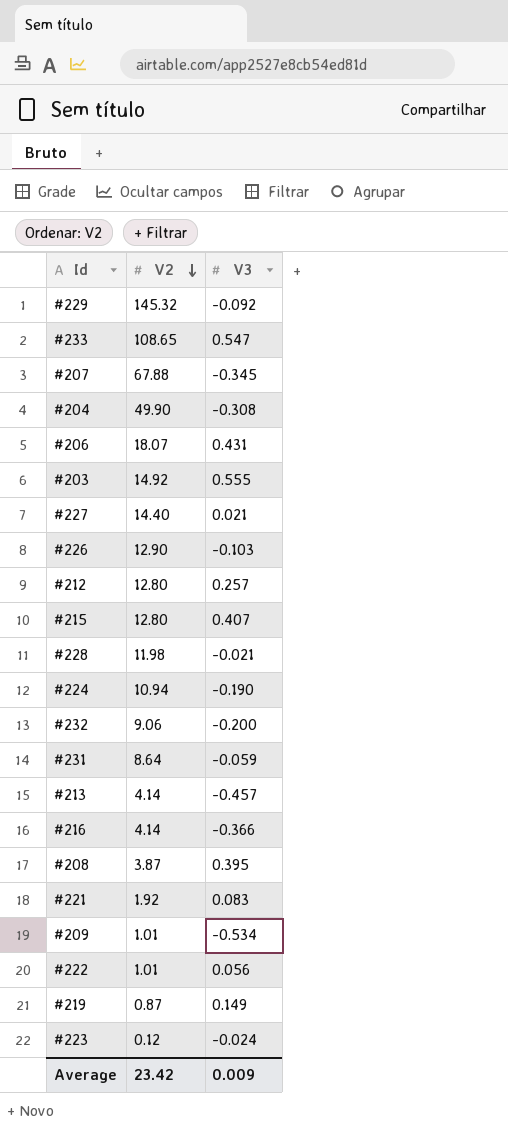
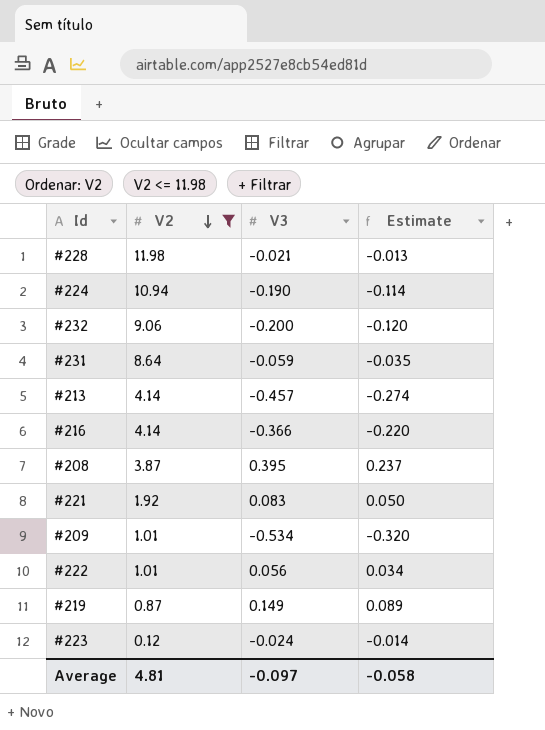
filter: none -> V2 <= 11.98
column Estimate | formula: none -> [V3] * 0.6
Average | V2: 23.42 -> 4.81
Average | V3: 0.009 -> -0.097

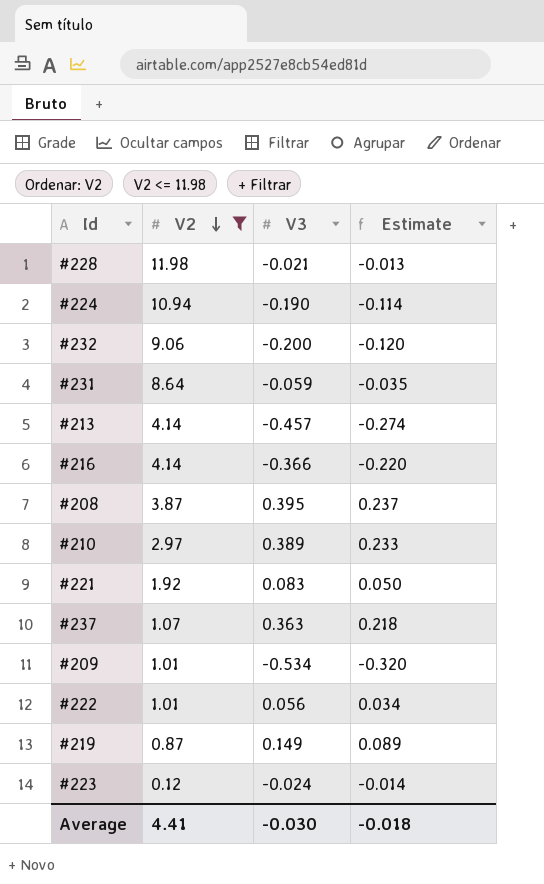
row #210: none -> 2.97 | 0.389 | 0.233
row #237: none -> 1.07 | 0.363 | 0.218
Average | V2: 4.81 -> 4.41
Average | V3: -0.097 -> -0.030
Average | Estimate: -0.058 -> -0.018

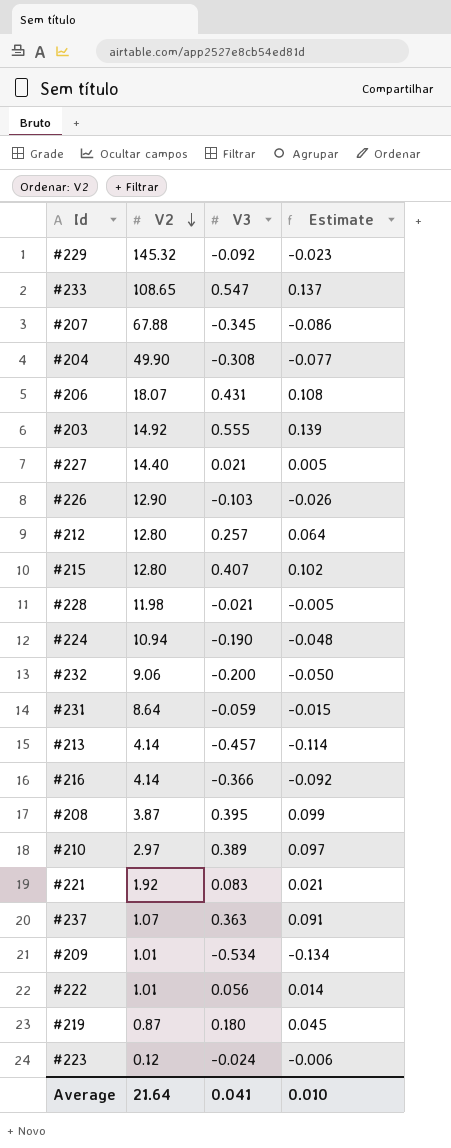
filter: V2 <= 11.98 -> none
column Estimate | formula: [V3] * 0.6 -> [V3] * 0.25
#219 | V3: 0.149 -> 0.180
Average | V2: 4.41 -> 21.64
Average | V3: -0.030 -> 0.041
Average | Estimate: -0.018 -> 0.010

